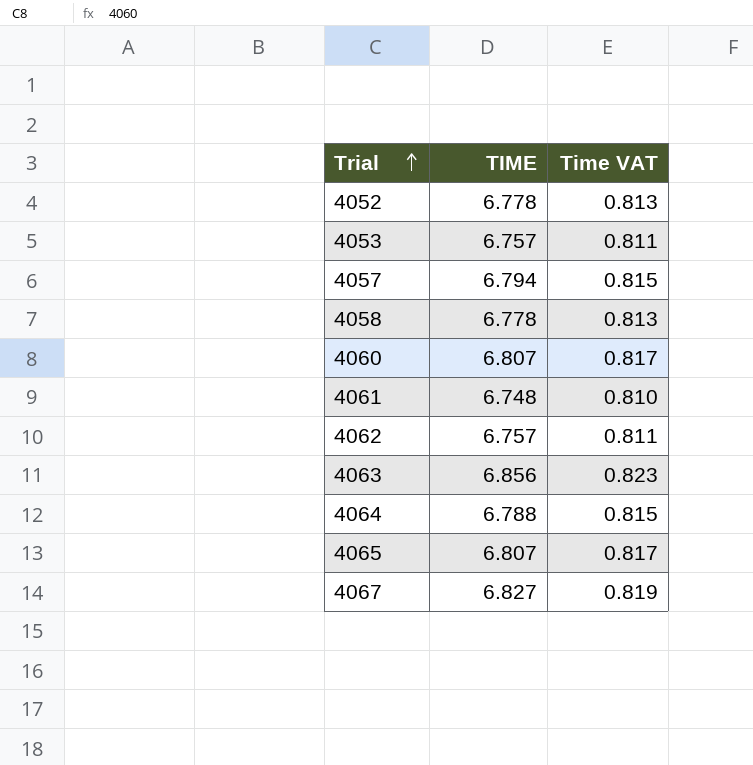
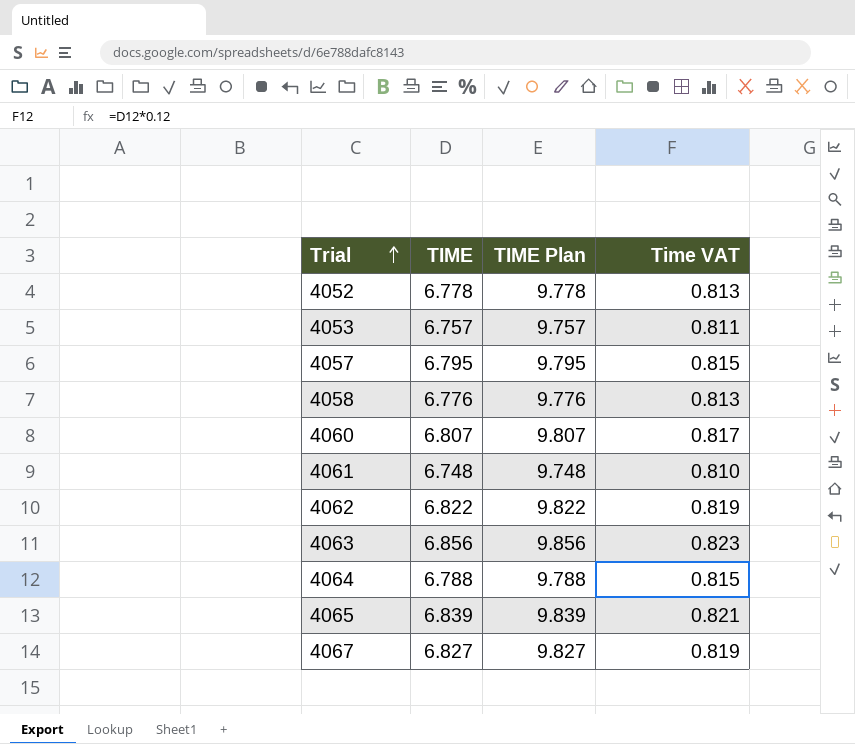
column TIME Plan | formula: none -> [TIME] + 3
4057 | TIME: 6.794 -> 6.795
4058 | TIME: 6.778 -> 6.776
4062 | TIME: 6.757 -> 6.822
4062 | Time VAT: 0.811 -> 0.819
4065 | TIME: 6.807 -> 6.839
4065 | Time VAT: 0.817 -> 0.821

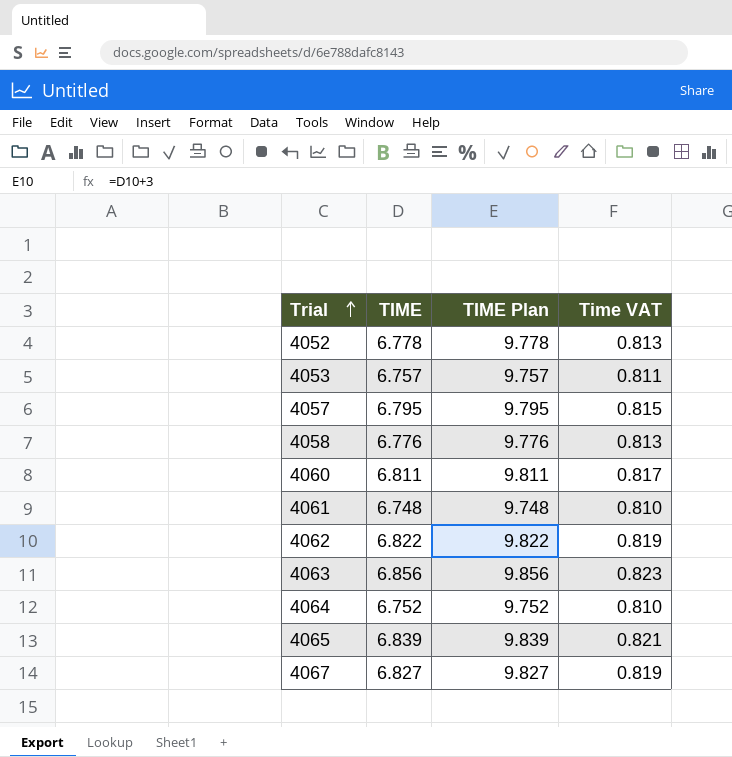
4060 | TIME: 6.807 -> 6.811
4060 | TIME Plan: 9.807 -> 9.811
4064 | TIME: 6.788 -> 6.752
4064 | TIME Plan: 9.788 -> 9.752
4064 | Time VAT: 0.815 -> 0.810

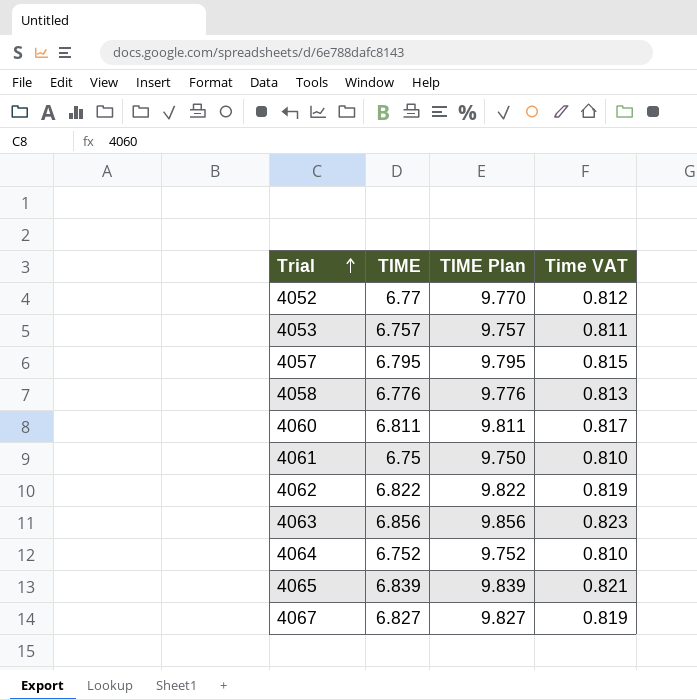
4052 | TIME: 6.778 -> 6.77
4052 | TIME Plan: 9.778 -> 9.770
4052 | Time VAT: 0.813 -> 0.812
4061 | TIME: 6.748 -> 6.75
4061 | TIME Plan: 9.748 -> 9.750

